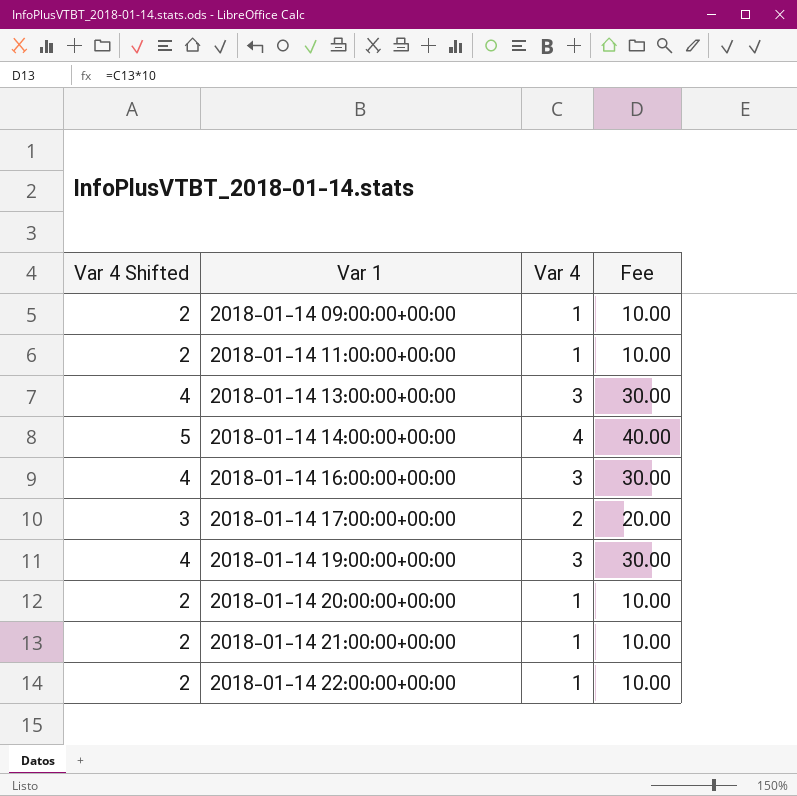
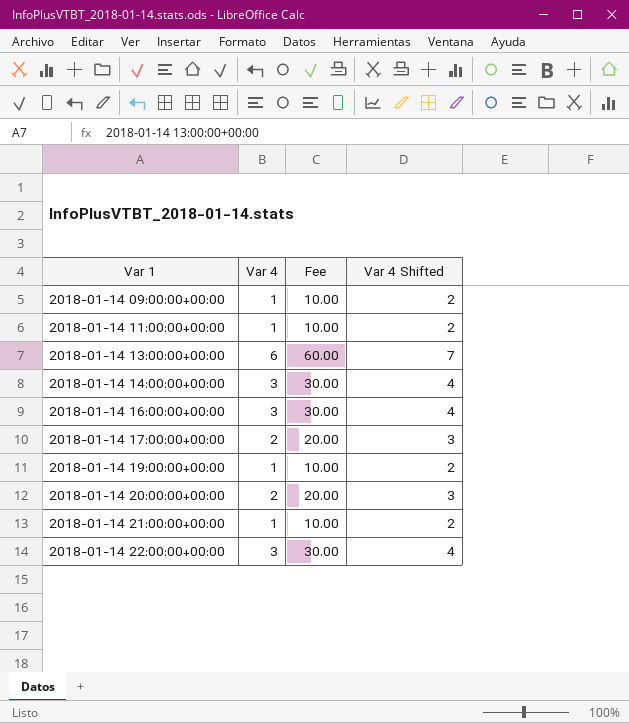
column Var 4 Shifted | position: 1 -> 4
2018-01-14 13:00:00+00:00 | Var 4: 3 -> 6
2018-01-14 13:00:00+00:00 | Fee: 30.00 -> 60.00
2018-01-14 13:00:00+00:00 | Var 4 Shifted: 4 -> 7
2018-01-14 14:00:00+00:00 | Var 4: 4 -> 3
2018-01-14 14:00:00+00:00 | Fee: 40.00 -> 30.00
2018-01-14 14:00:00+00:00 | Var 4 Shifted: 5 -> 4
2018-01-14 19:00:00+00:00 | Var 4: 3 -> 1
2018-01-14 19:00:00+00:00 | Fee: 30.00 -> 10.00
2018-01-14 19:00:00+00:00 | Var 4 Shifted: 4 -> 2
2018-01-14 20:00:00+00:00 | Var 4: 1 -> 2
2018-01-14 20:00:00+00:00 | Fee: 10.00 -> 20.00
2018-01-14 20:00:00+00:00 | Var 4 Shifted: 2 -> 3
2018-01-14 22:00:00+00:00 | Var 4: 1 -> 3
2018-01-14 22:00:00+00:00 | Fee: 10.00 -> 30.00
2018-01-14 22:00:00+00:00 | Var 4 Shifted: 2 -> 4

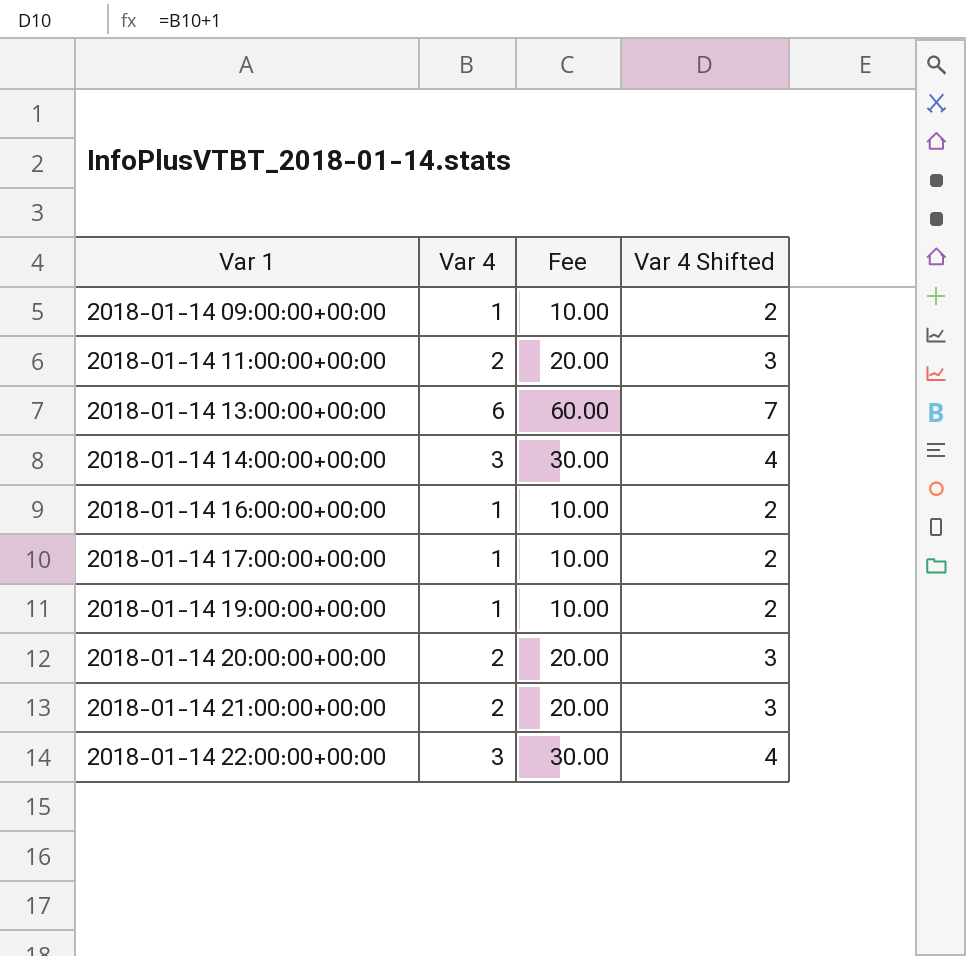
2018-01-14 11:00:00+00:00 | Var 4: 1 -> 2
2018-01-14 11:00:00+00:00 | Fee: 10.00 -> 20.00
2018-01-14 11:00:00+00:00 | Var 4 Shifted: 2 -> 3
2018-01-14 16:00:00+00:00 | Var 4: 3 -> 1
2018-01-14 16:00:00+00:00 | Fee: 30.00 -> 10.00
2018-01-14 16:00:00+00:00 | Var 4 Shifted: 4 -> 2
2018-01-14 17:00:00+00:00 | Var 4: 2 -> 1
2018-01-14 17:00:00+00:00 | Fee: 20.00 -> 10.00
2018-01-14 17:00:00+00:00 | Var 4 Shifted: 3 -> 2
2018-01-14 21:00:00+00:00 | Var 4: 1 -> 2
2018-01-14 21:00:00+00:00 | Fee: 10.00 -> 20.00
2018-01-14 21:00:00+00:00 | Var 4 Shifted: 2 -> 3

